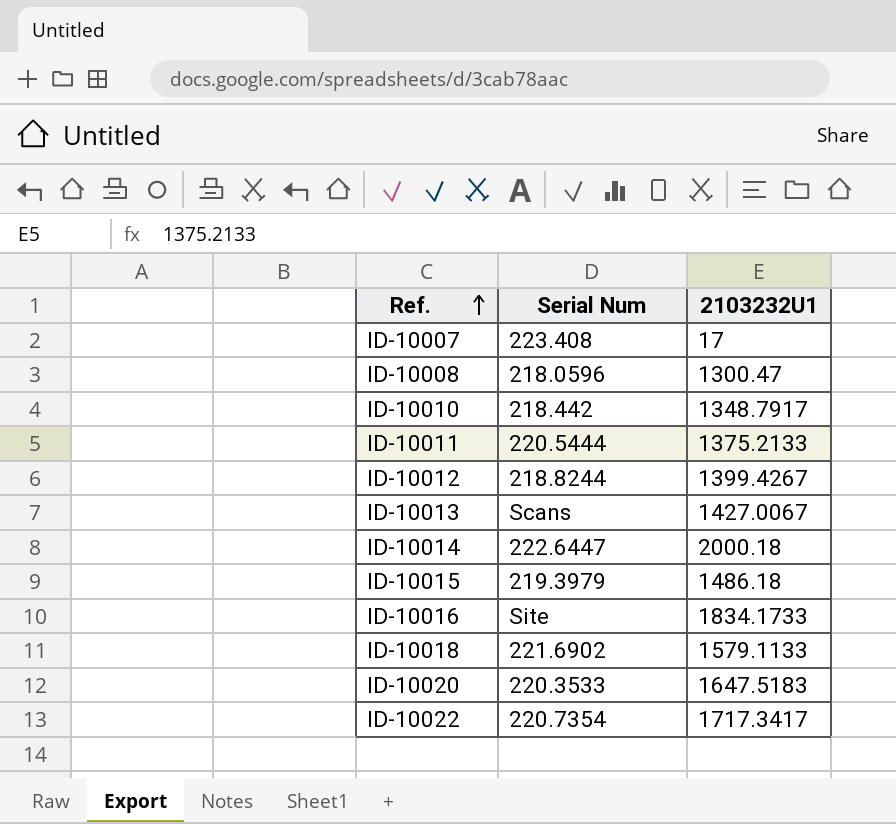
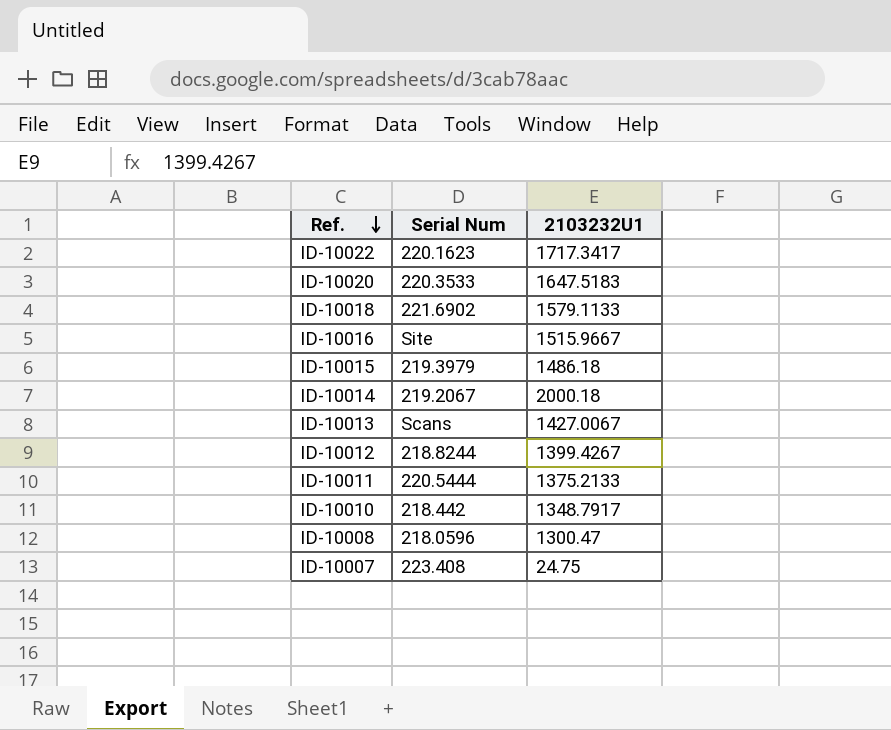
row order: Ref. ascending -> Ref. descending
ID-10022 | Serial Num: 220.7354 -> 220.1623
ID-10016 | 2103232U1: 1834.1733 -> 1515.9667
ID-10014 | Serial Num: 222.6447 -> 219.2067
ID-10007 | 2103232U1: 17 -> 24.75

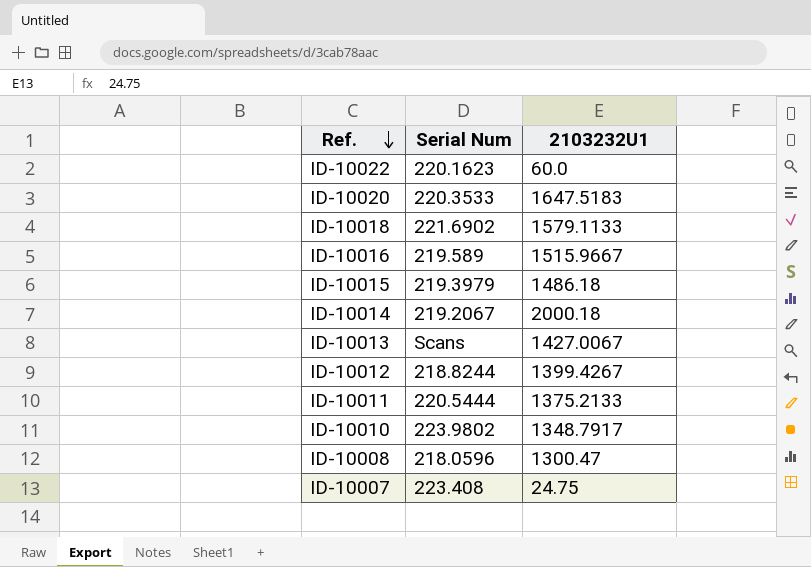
ID-10022 | 2103232U1: 1717.3417 -> 60.0
ID-10016 | Serial Num: Site -> 219.589
ID-10010 | Serial Num: 218.442 -> 223.9802

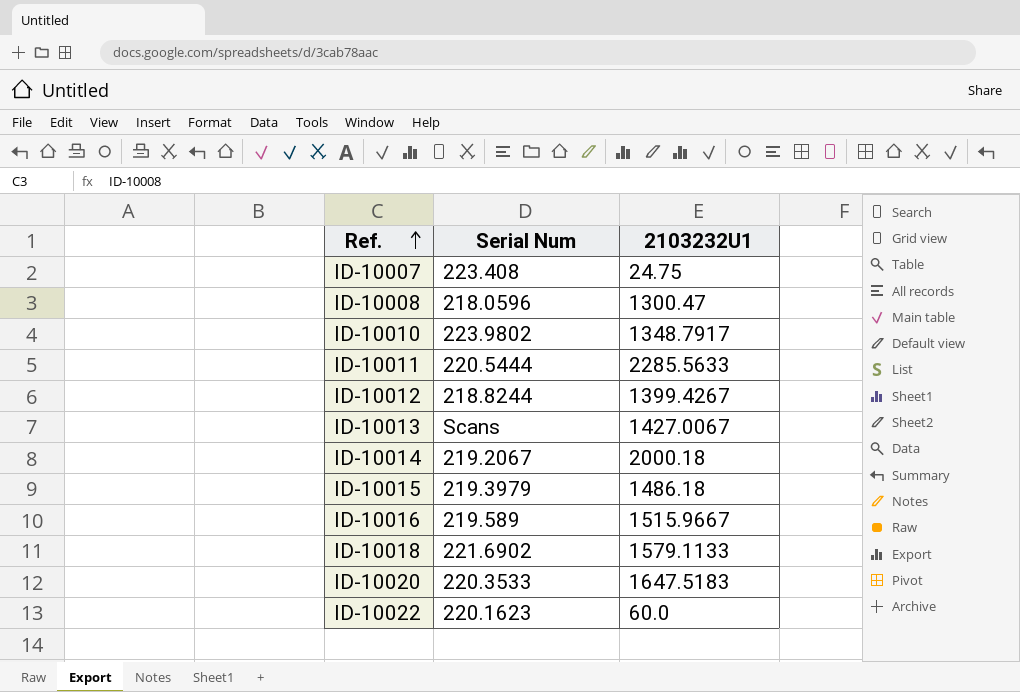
row order: Ref. descending -> Ref. ascending
ID-10011 | 2103232U1: 1375.2133 -> 2285.5633

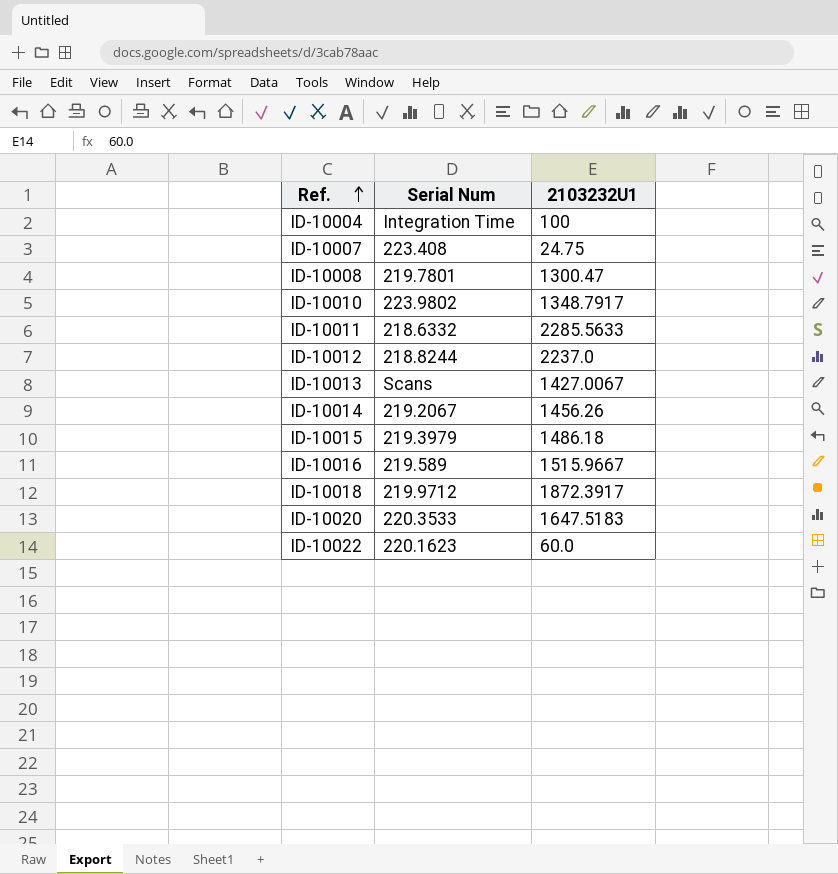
row ID-10004: none -> Integration Time | 100
ID-10008 | Serial Num: 218.0596 -> 219.7801
ID-10011 | Serial Num: 220.5444 -> 218.6332
ID-10012 | 2103232U1: 1399.4267 -> 2237.0
ID-10014 | 2103232U1: 2000.18 -> 1456.26
ID-10018 | Serial Num: 221.6902 -> 219.9712
ID-10018 | 2103232U1: 1579.1133 -> 1872.3917

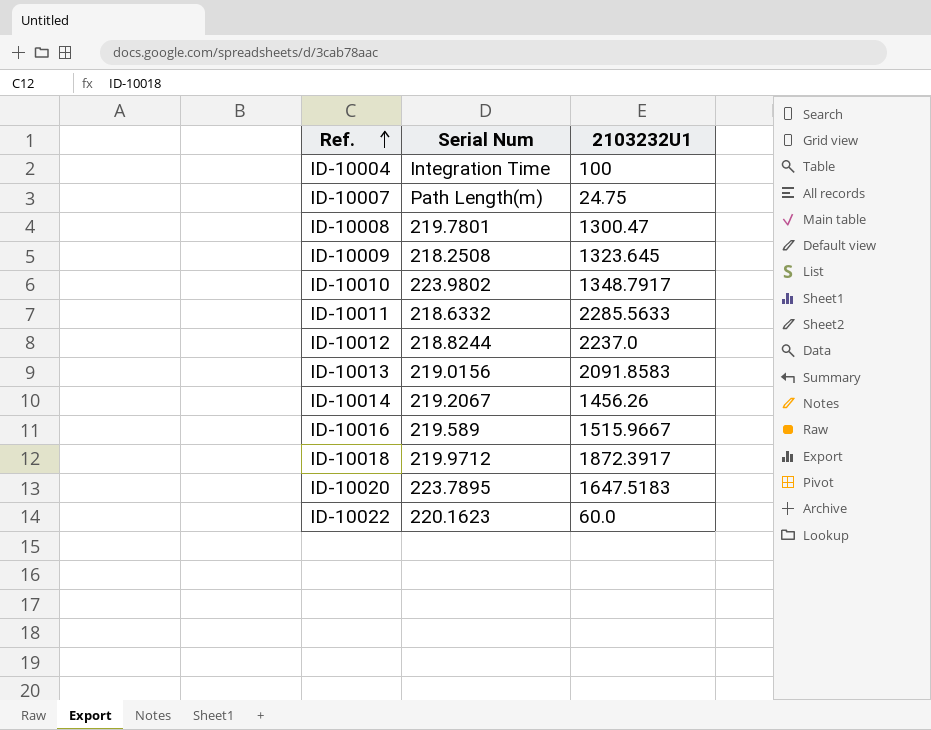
row ID-10015: 219.3979 | 1486.18 -> none
ID-10007 | Serial Num: 223.408 -> Path Length(m)
row ID-10009: none -> 218.2508 | 1323.645
ID-10013 | Serial Num: Scans -> 219.0156
ID-10013 | 2103232U1: 1427.0067 -> 2091.8583
ID-10020 | Serial Num: 220.3533 -> 223.7895

